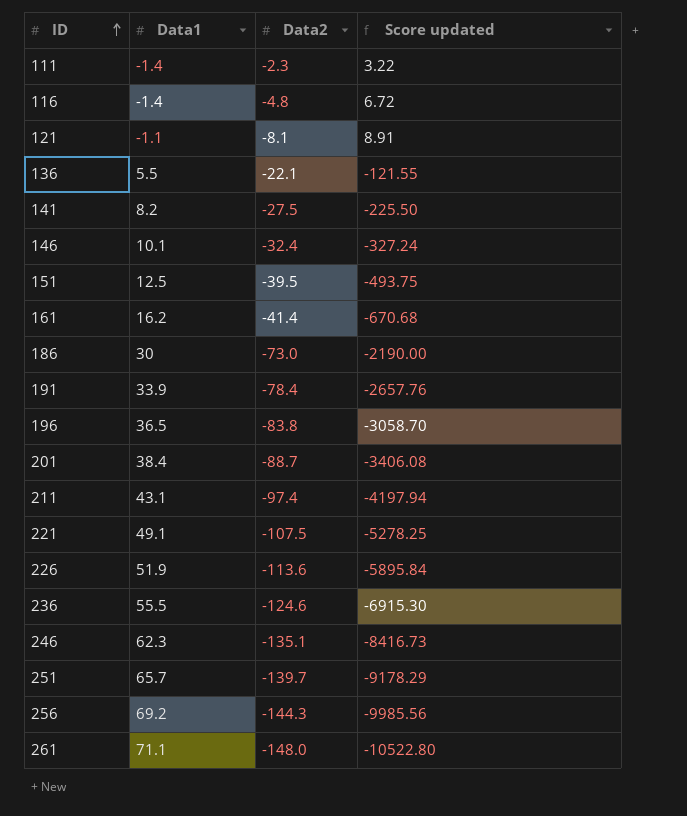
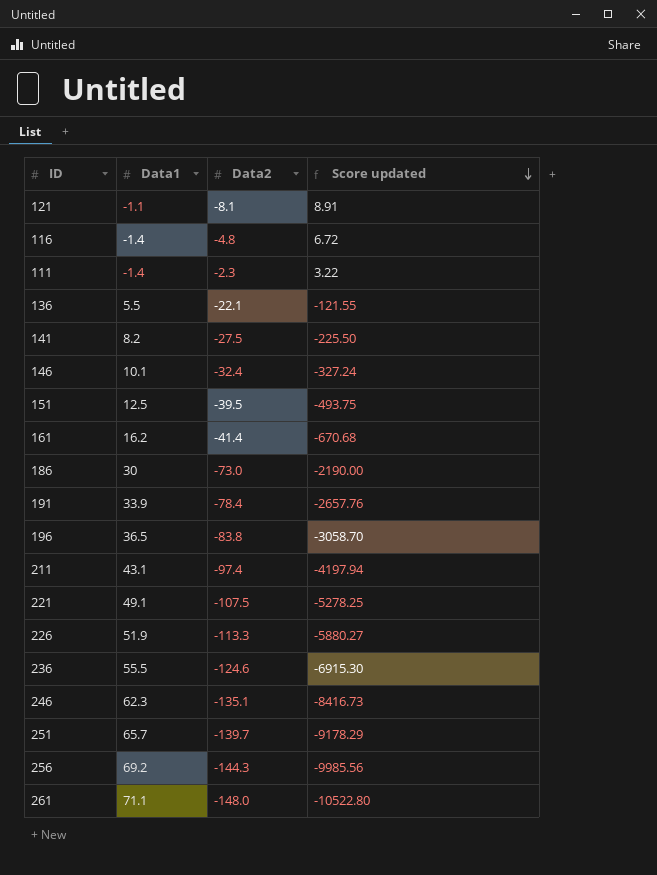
row order: ID ascending -> Score updated descending
row 201: 38.4 | -88.7 | -3406.08 -> none
226 | Data2: -113.6 -> -113.3
226 | Score updated: -5895.84 -> -5880.27

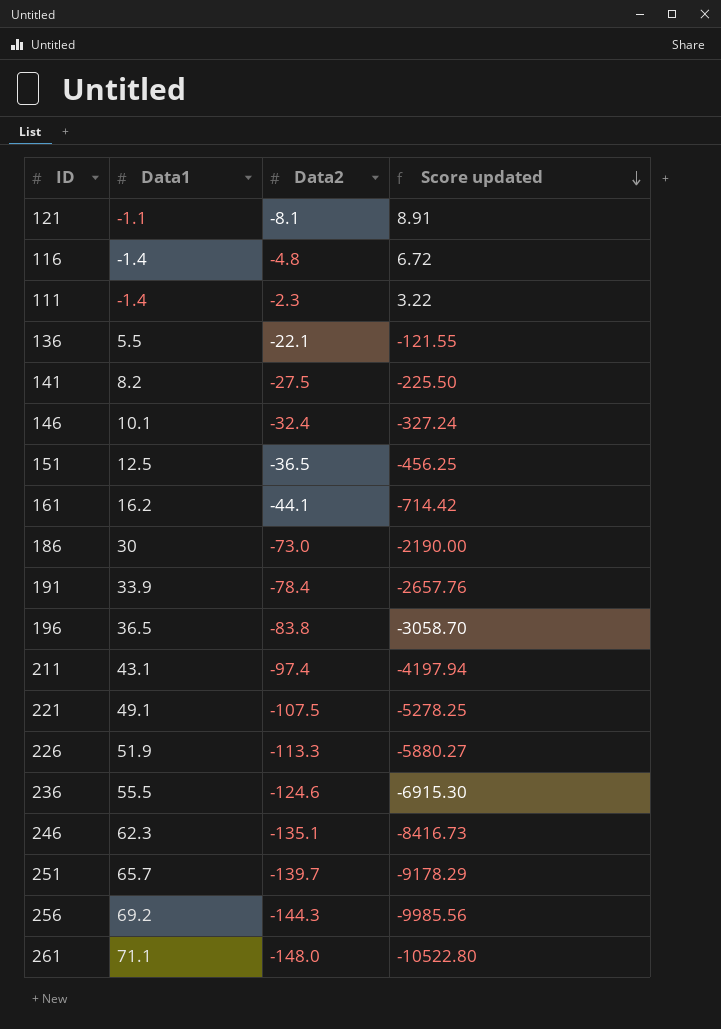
151 | Data2: -39.5 -> -36.5
151 | Score updated: -493.75 -> -456.25
161 | Data2: -41.4 -> -44.1
161 | Score updated: -670.68 -> -714.42

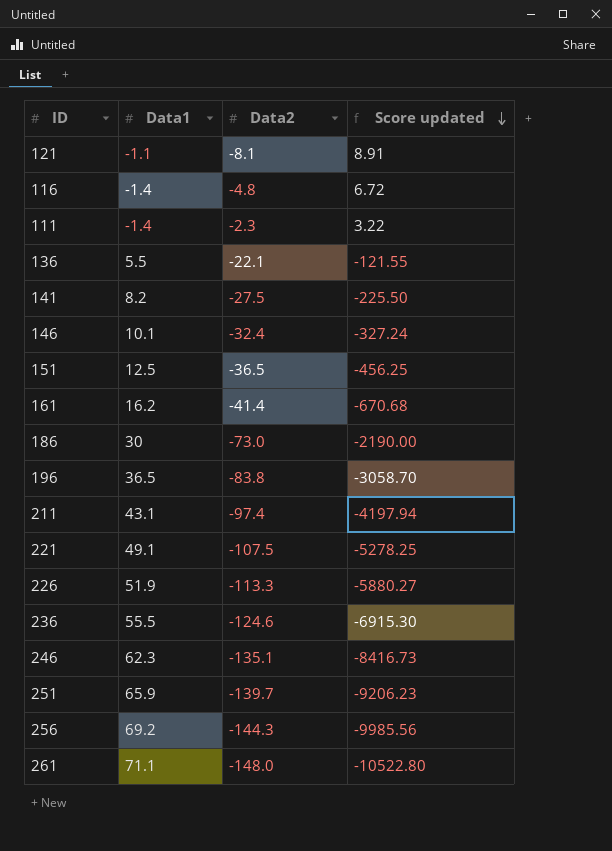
row 191: 33.9 | -78.4 | -2657.76 -> none
161 | Data2: -44.1 -> -41.4
161 | Score updated: -714.42 -> -670.68
251 | Data1: 65.7 -> 65.9
251 | Score updated: -9178.29 -> -9206.23

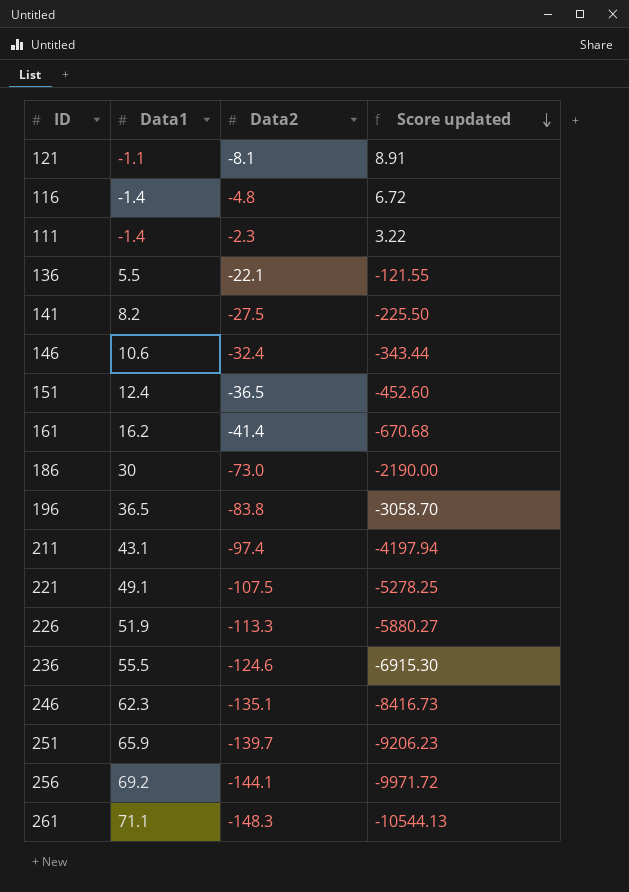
146 | Data1: 10.1 -> 10.6
146 | Score updated: -327.24 -> -343.44
151 | Data1: 12.5 -> 12.4
151 | Score updated: -456.25 -> -452.60
256 | Data2: -144.3 -> -144.1
256 | Score updated: -9985.56 -> -9971.72
261 | Data2: -148.0 -> -148.3
261 | Score updated: -10522.80 -> -10544.13

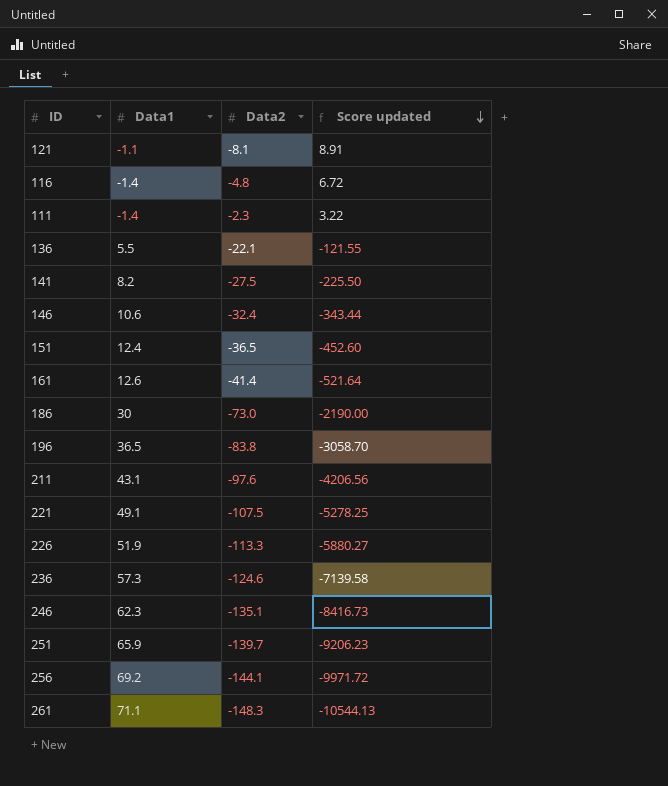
161 | Data1: 16.2 -> 12.6
161 | Score updated: -670.68 -> -521.64
211 | Data2: -97.4 -> -97.6
211 | Score updated: -4197.94 -> -4206.56
236 | Data1: 55.5 -> 57.3
236 | Score updated: -6915.30 -> -7139.58

